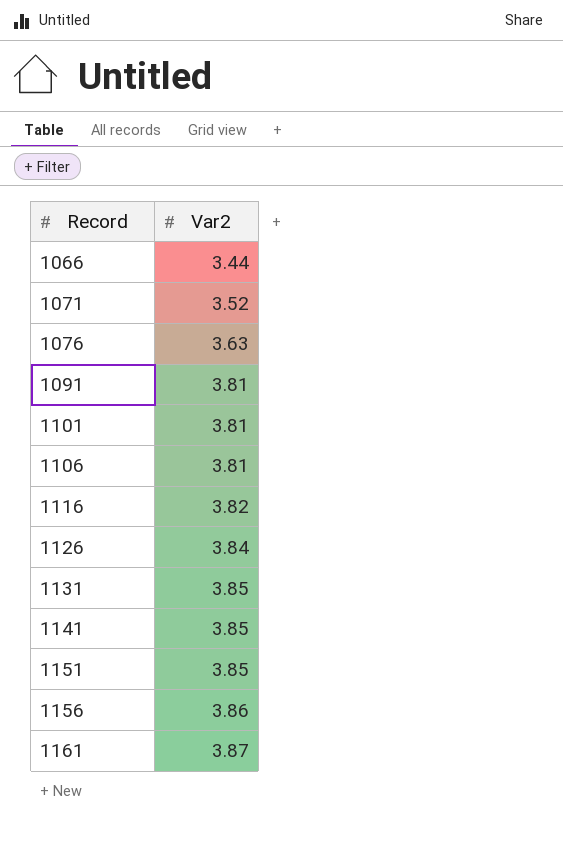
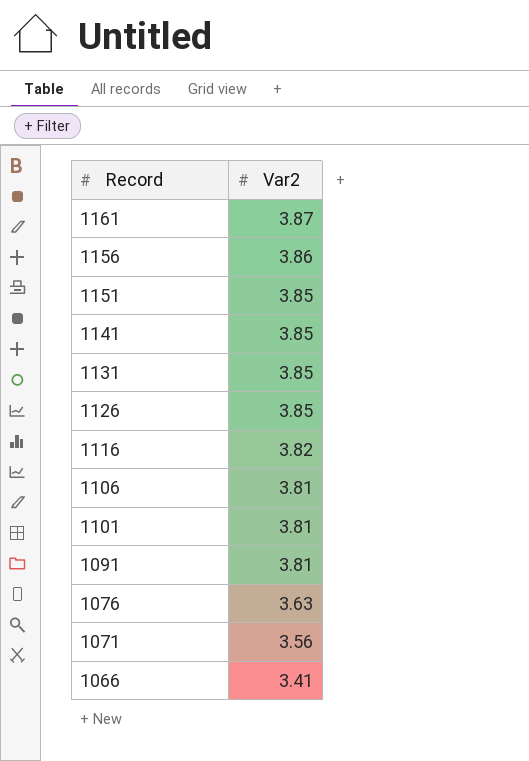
row order: Record ascending -> Record descending
1126 | Var2: 3.84 -> 3.85
1071 | Var2: 3.52 -> 3.56
1066 | Var2: 3.44 -> 3.41

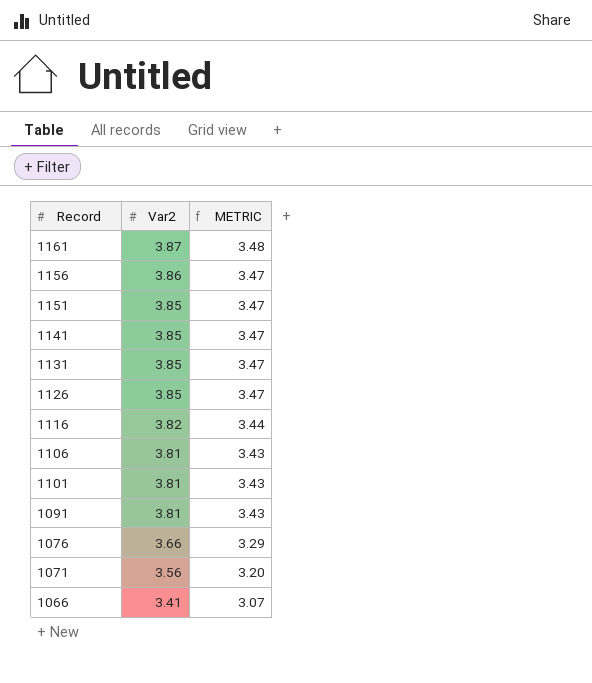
column METRIC | formula: none -> [Var2] * 0.9
1076 | Var2: 3.63 -> 3.66

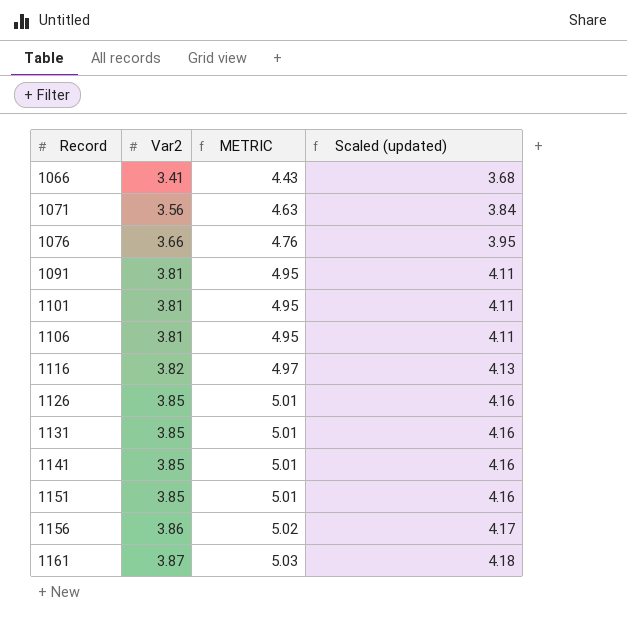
row order: Record descending -> Record ascending
column METRIC | formula: [Var2] * 0.9 -> [Var2] * 1.3
column Scaled (updated) | formula: none -> [Var2] * 1.08

